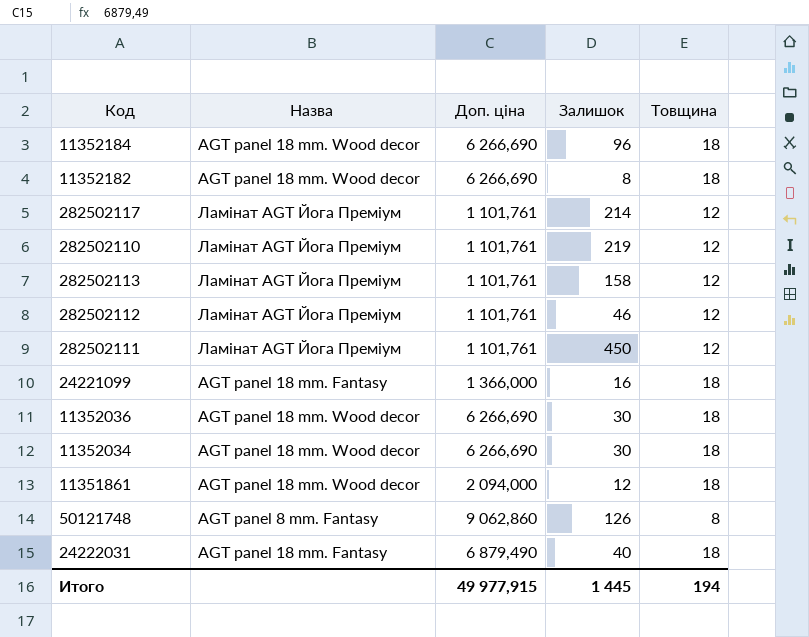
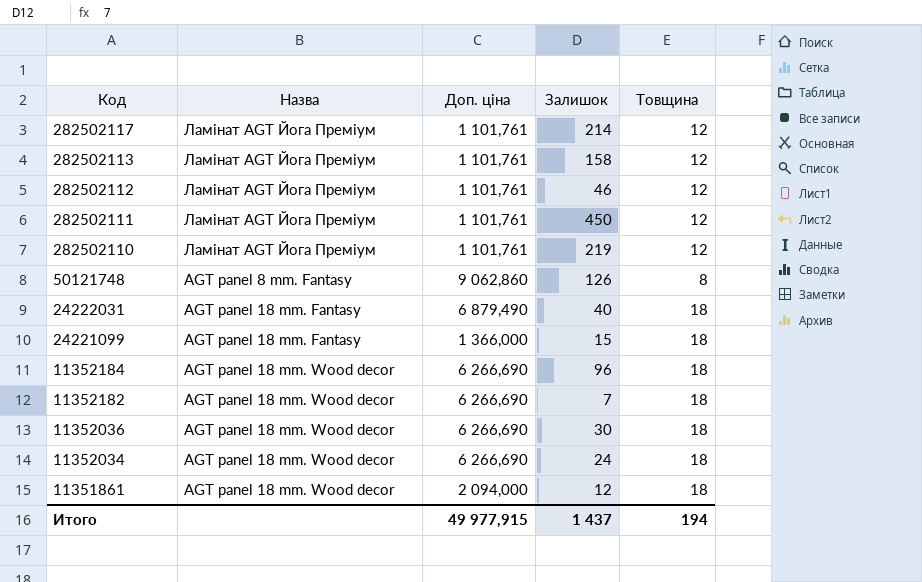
row order: none -> Код descending
24221099 | Залишок: 16 -> 15
11352182 | Залишок: 8 -> 7
11352034 | Залишок: 30 -> 24
Итого | Залишок: 1 445 -> 1 437

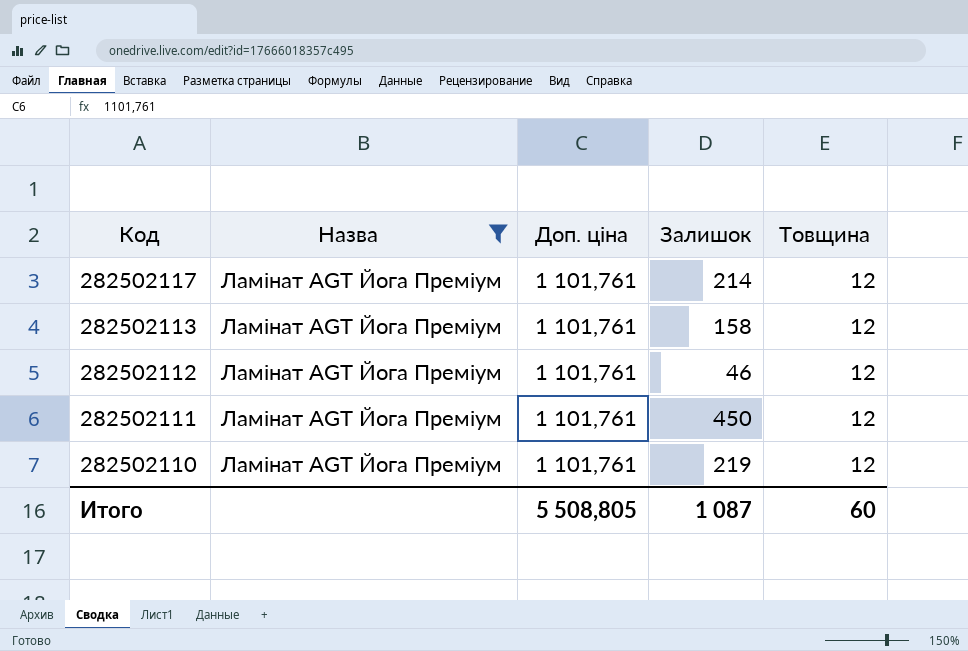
filter: none -> Назва = Ламінат AGT Йога Преміум
Итого | Доп. ціна: 49 977,915 -> 5 508,805
Итого | Залишок: 1 437 -> 1 087
Итого | Товщина: 194 -> 60

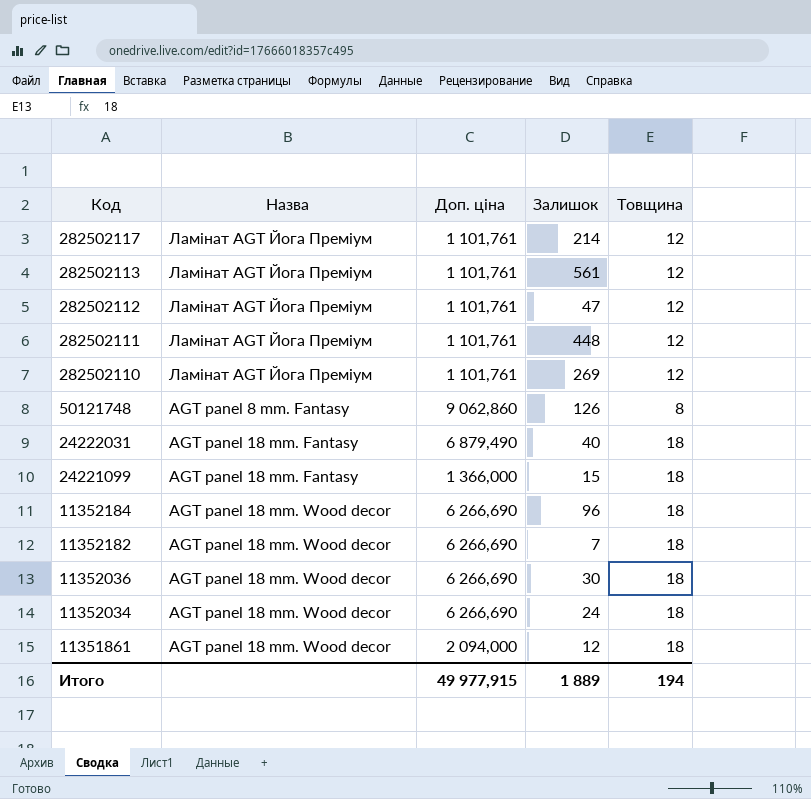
filter: Назва = Ламінат AGT Йога Преміум -> none
282502113 | Залишок: 158 -> 561
282502112 | Залишок: 46 -> 47
282502111 | Залишок: 450 -> 448
282502110 | Залишок: 219 -> 269
Итого | Доп. ціна: 5 508,805 -> 49 977,915
Итого | Залишок: 1 087 -> 1 889
Итого | Товщина: 60 -> 194

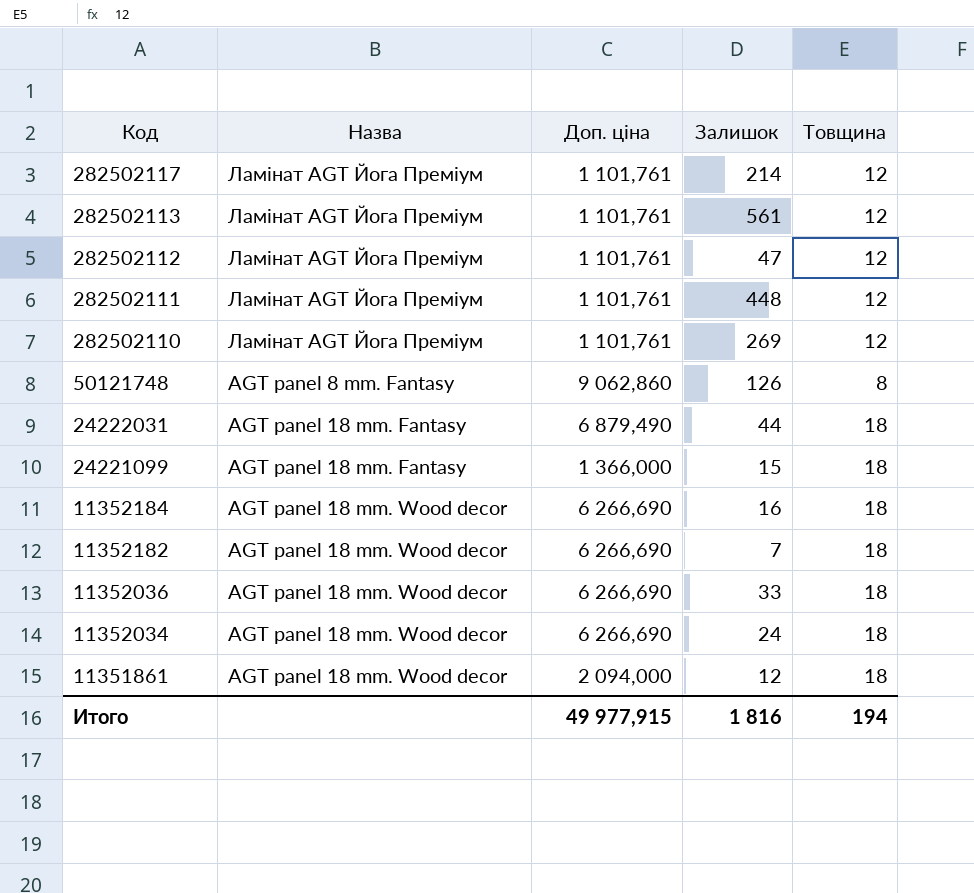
24222031 | Залишок: 40 -> 44
11352184 | Залишок: 96 -> 16
11352036 | Залишок: 30 -> 33
Итого | Залишок: 1 889 -> 1 816

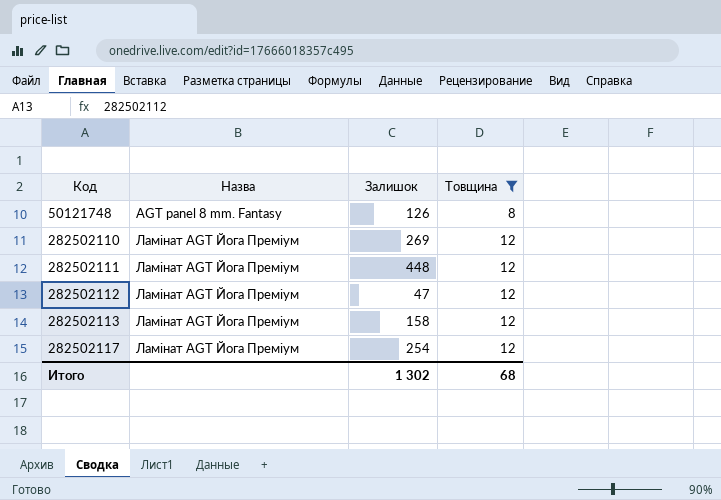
filter: none -> Товщина != 18
row order: Код descending -> Код ascending
column Доп. ціна | position: 3 -> none
282502113 | Залишок: 561 -> 158
282502117 | Залишок: 214 -> 254
Итого | Залишок: 1 816 -> 1 302
Итого | Товщина: 194 -> 68

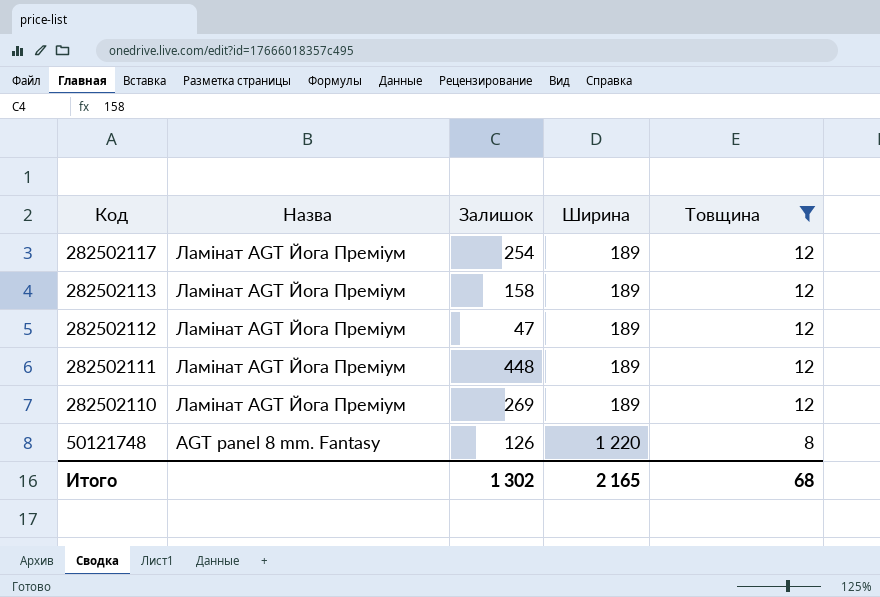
row order: Код ascending -> Код descending
column Ширина | position: none -> 4

